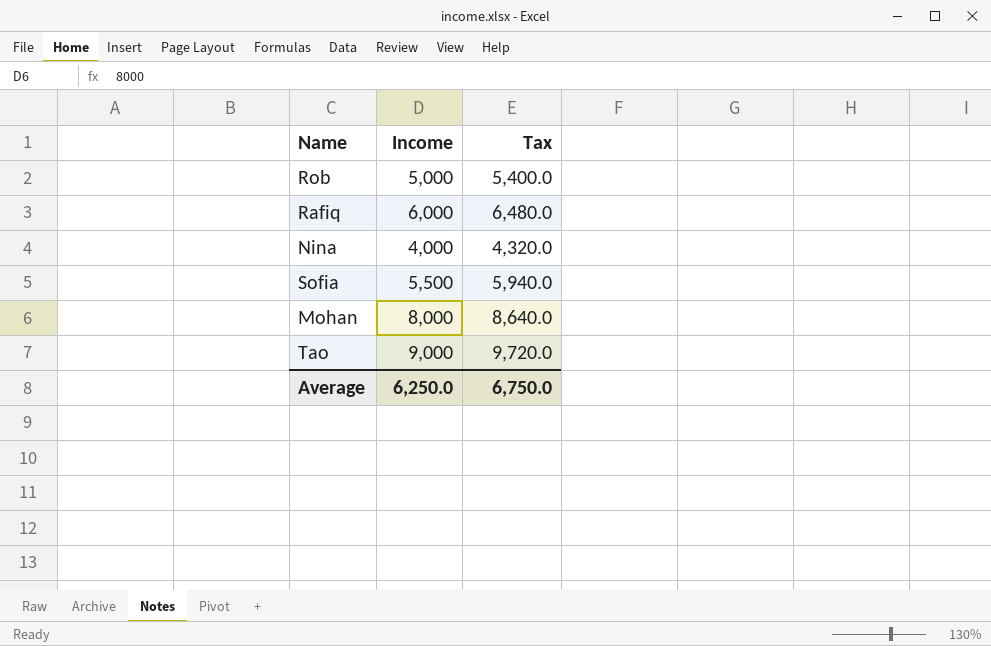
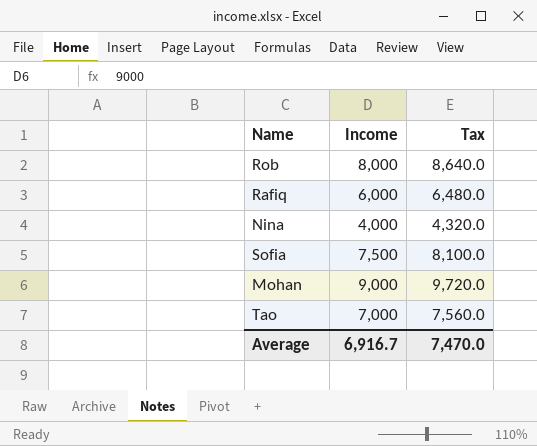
Rob | Income: 5,000 -> 8,000
Rob | Tax: 5,400.0 -> 8,640.0
Sofia | Income: 5,500 -> 7,500
Sofia | Tax: 5,940.0 -> 8,100.0
Mohan | Income: 8,000 -> 9,000
Mohan | Tax: 8,640.0 -> 9,720.0
Tao | Income: 9,000 -> 7,000
Tao | Tax: 9,720.0 -> 7,560.0
Average | Income: 6,250.0 -> 6,916.7
Average | Tax: 6,750.0 -> 7,470.0

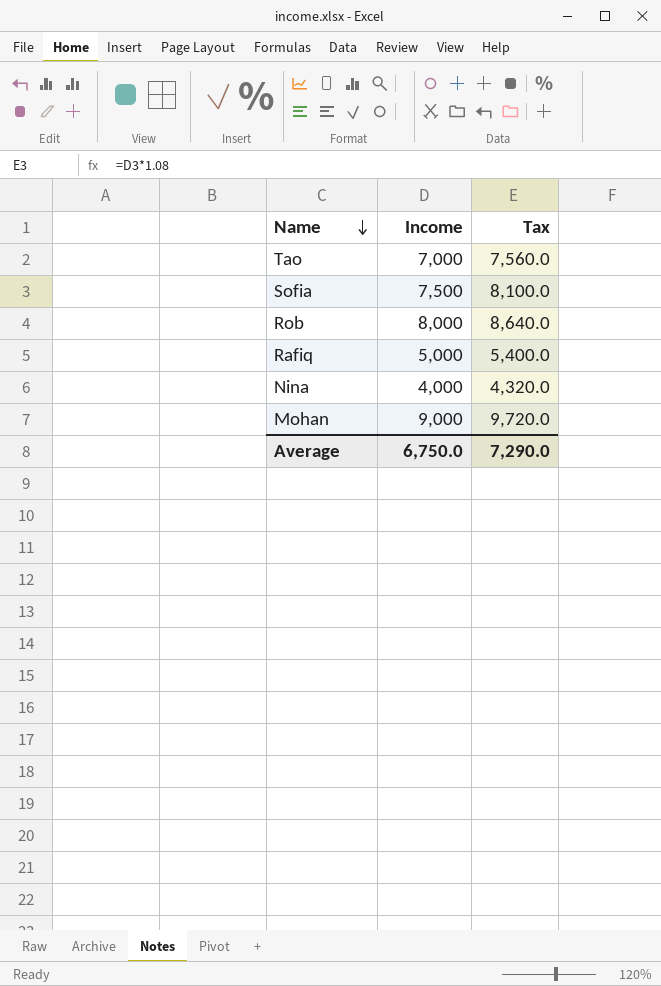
row order: none -> Name descending
Rafiq | Income: 6,000 -> 5,000
Rafiq | Tax: 6,480.0 -> 5,400.0
Average | Income: 6,916.7 -> 6,750.0
Average | Tax: 7,470.0 -> 7,290.0

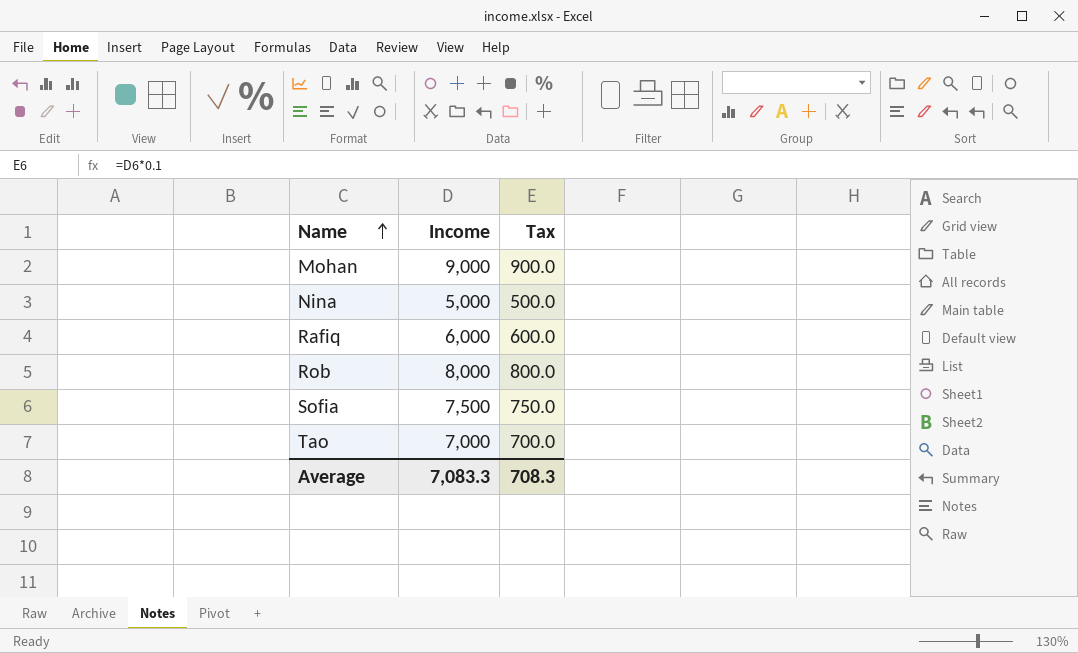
row order: Name descending -> Name ascending
column Tax | formula: [Income] * 1.08 -> [Income] * 0.1
Nina | Income: 4,000 -> 5,000
Rafiq | Income: 5,000 -> 6,000
Average | Income: 6,750.0 -> 7,083.3
Average | Tax: 7,290.0 -> 708.3

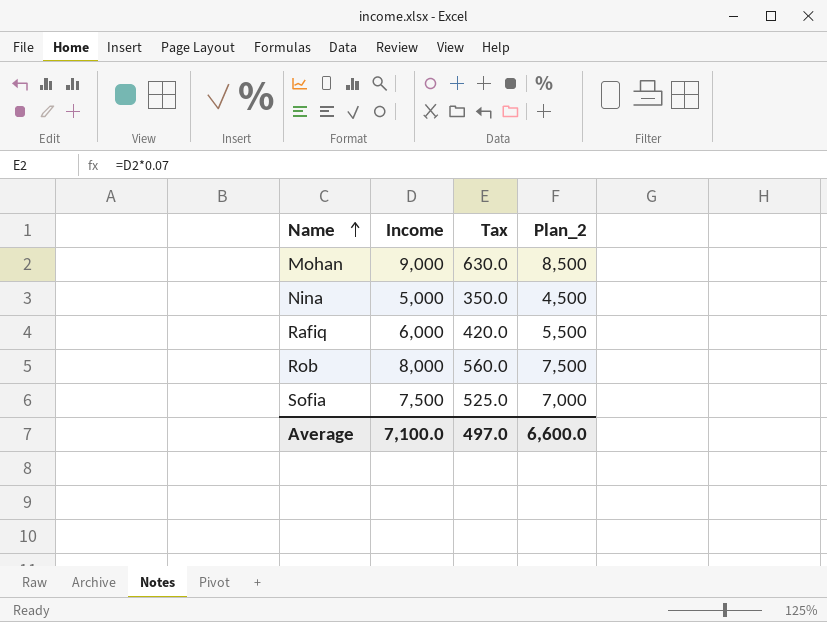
column Tax | formula: [Income] * 0.1 -> [Income] * 0.07
column Plan_2 | formula: none -> [Income] - 500
row Tao: 7,000 | 700.0 -> none
Average | Income: 7,083.3 -> 7,100.0
Average | Tax: 708.3 -> 497.0

